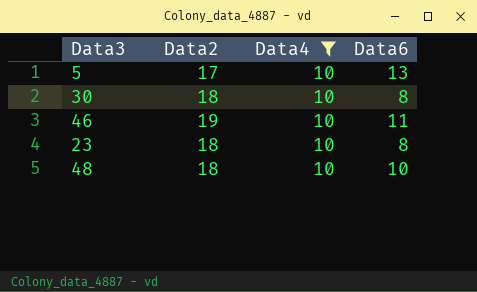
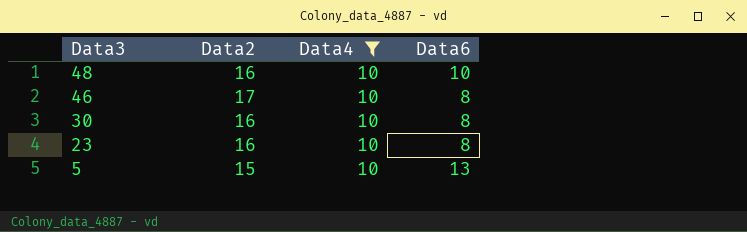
row order: none -> Data3 descending
48 | Data2: 18 -> 16
46 | Data2: 19 -> 17
46 | Data6: 11 -> 8
30 | Data2: 18 -> 16
23 | Data2: 18 -> 16
5 | Data2: 17 -> 15

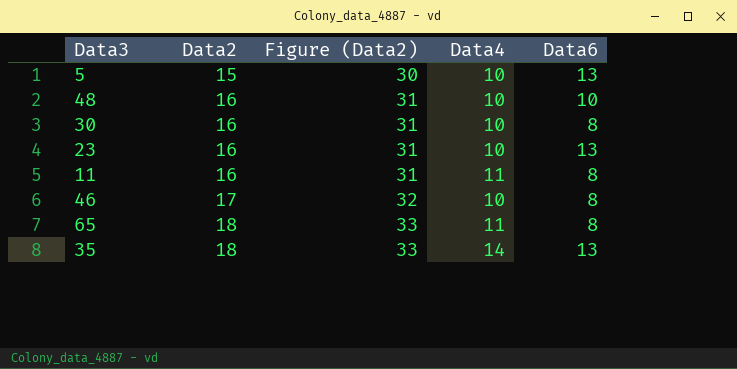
filter: Data4 = 10 -> none
row order: Data3 descending -> Data2 ascending
column Figure (Data2) | formula: none -> [Data2] + 15
23 | Data6: 8 -> 13

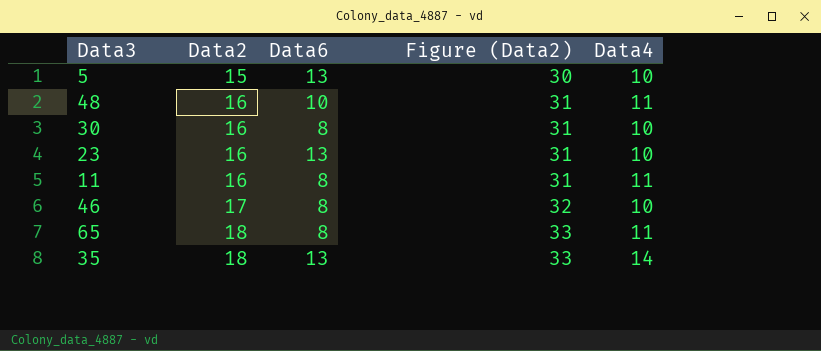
column Data6 | position: 5 -> 3
48 | Data4: 10 -> 11

